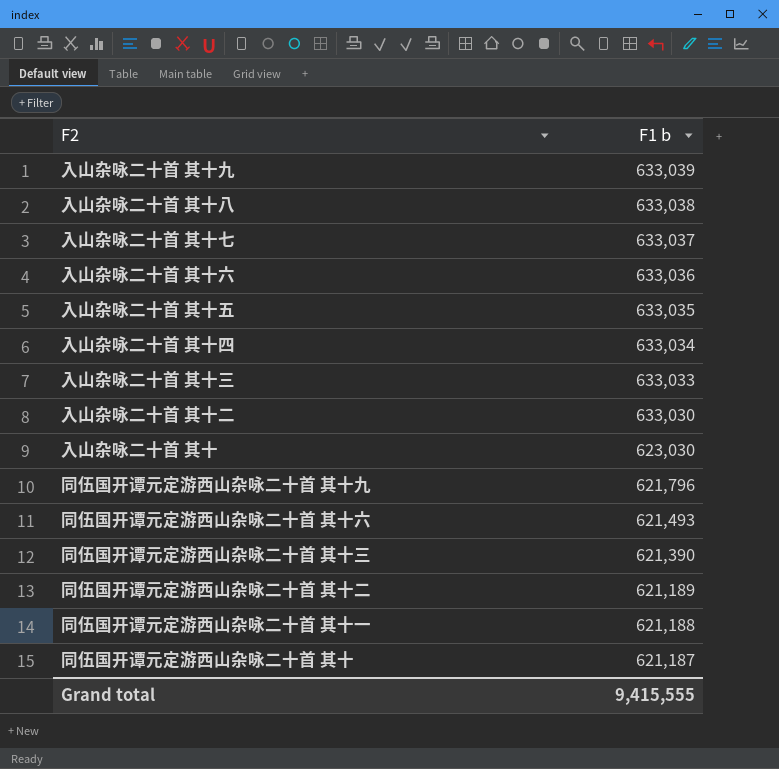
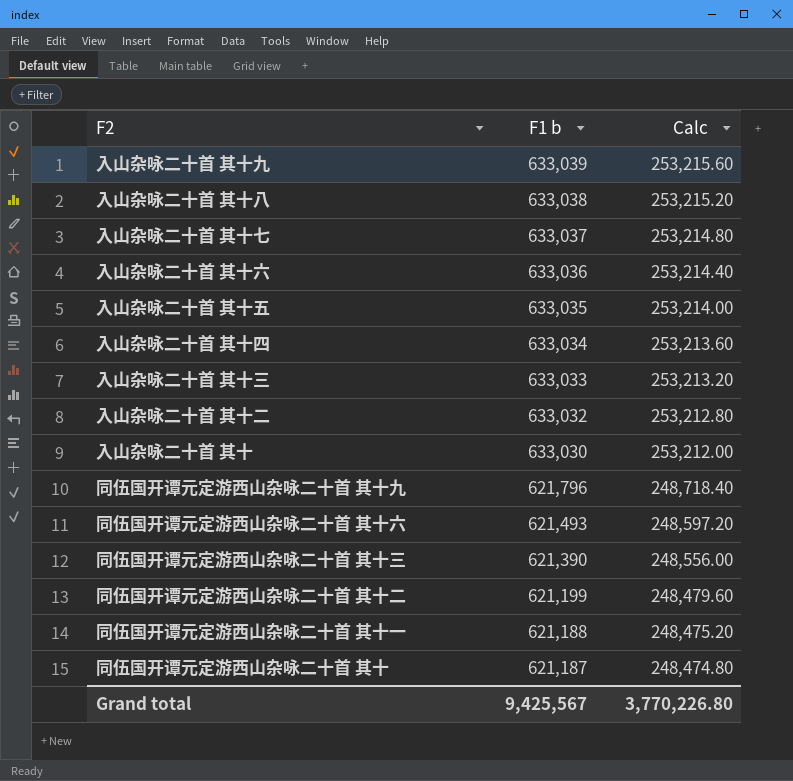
column Calc | formula: none -> [F1 b] * 0.4
入山杂咏二十首 其十二 | F1 b: 633,030 -> 633,032
入山杂咏二十首 其十 | F1 b: 623,030 -> 633,030
同伍国开谭元定游西山杂咏二十首 其十二 | F1 b: 621,189 -> 621,199
Grand total | F1 b: 9,415,555 -> 9,425,567

